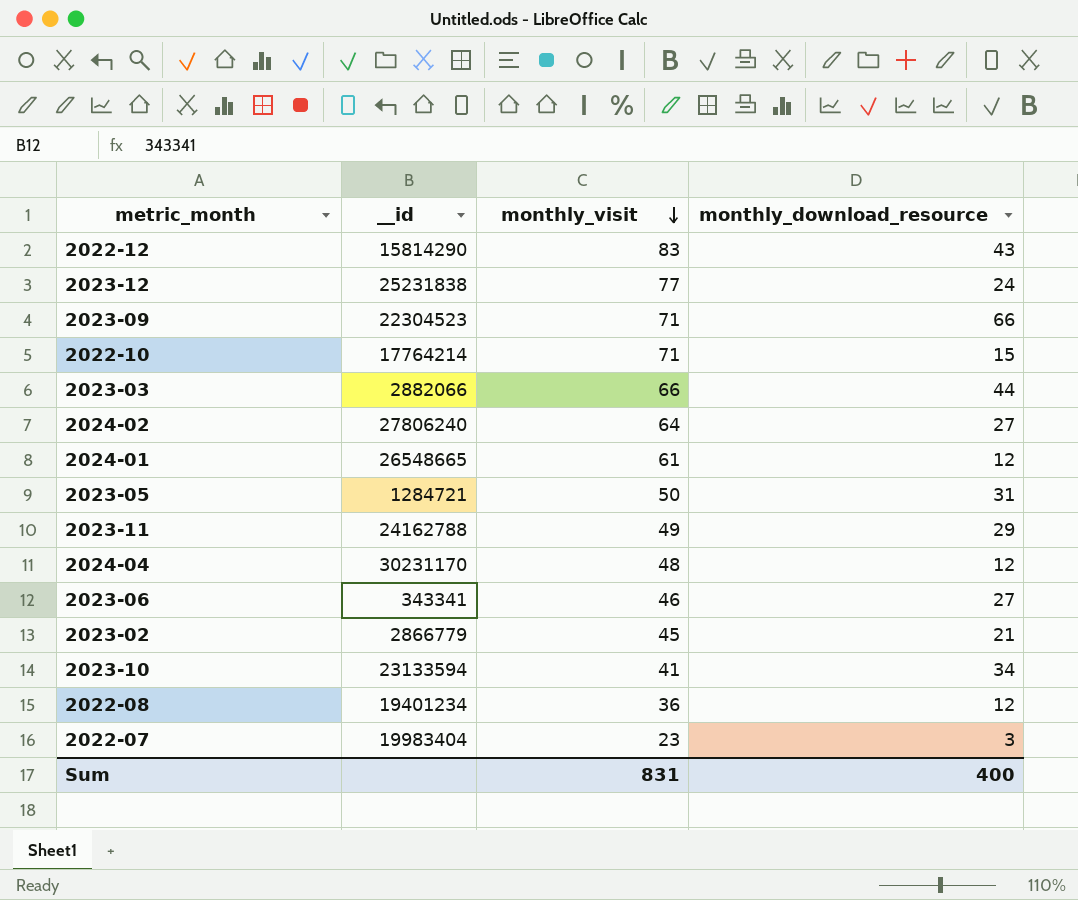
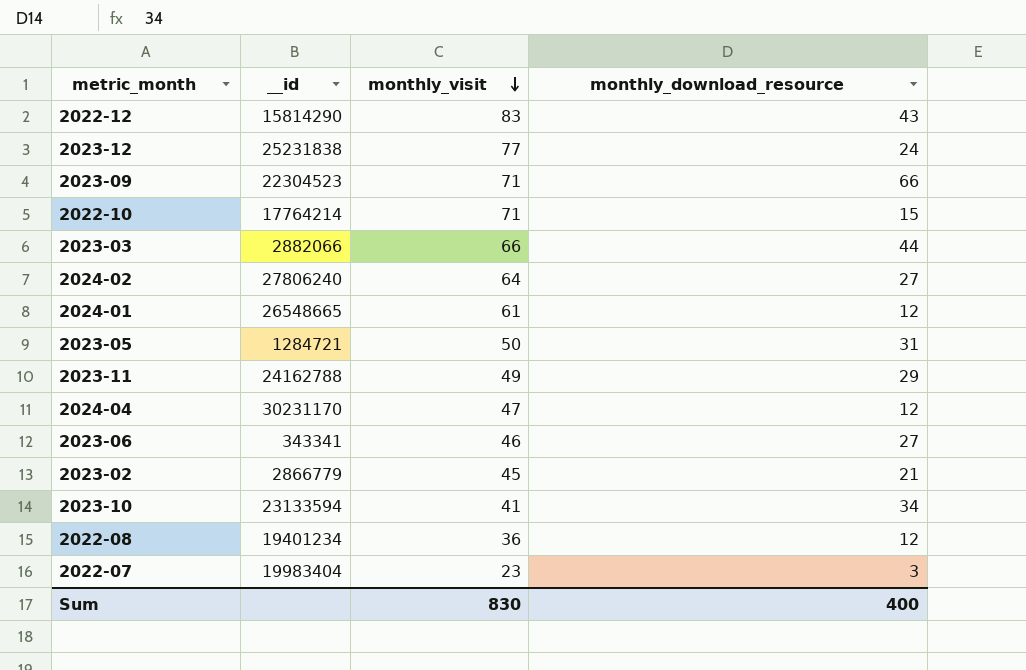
2024-04 | monthly_visit: 48 -> 47
Sum | monthly_visit: 831 -> 830

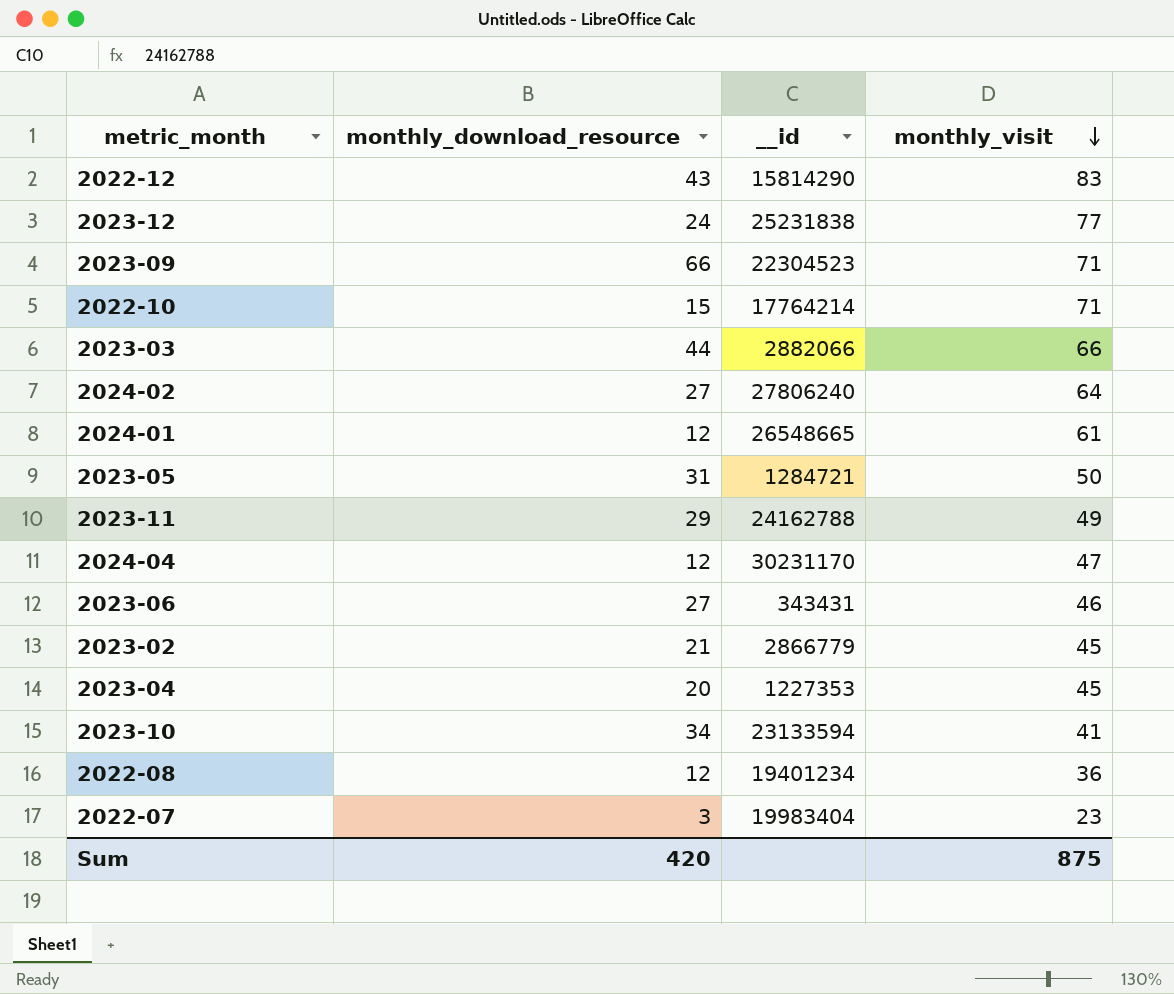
column monthly_download_resource | position: 4 -> 2
2023-06 | __id: 343341 -> 343431
row 2023-04: none -> 20 | 1227353 | 45
Sum | monthly_download_resource: 400 -> 420
Sum | monthly_visit: 830 -> 875

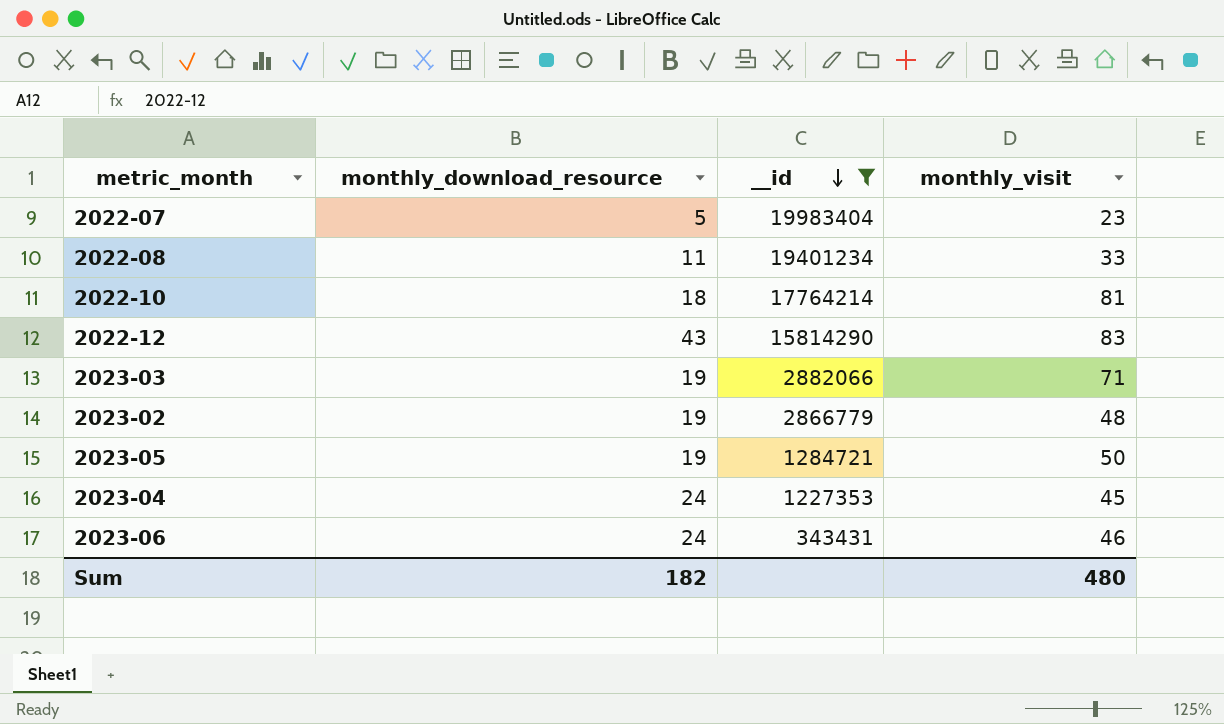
filter: none -> __id <= 19983404
row order: monthly_visit descending -> __id descending
2022-07 | monthly_download_resource: 3 -> 5
2022-08 | monthly_download_resource: 12 -> 11
2022-08 | monthly_visit: 36 -> 33
2022-10 | monthly_download_resource: 15 -> 18
2022-10 | monthly_visit: 71 -> 81
2023-03 | monthly_download_resource: 44 -> 19
2023-03 | monthly_visit: 66 -> 71
2023-02 | monthly_download_resource: 21 -> 19
2023-02 | monthly_visit: 45 -> 48
2023-05 | monthly_download_resource: 31 -> 19
2023-04 | monthly_download_resource: 20 -> 24
2023-06 | monthly_download_resource: 27 -> 24
Sum | monthly_download_resource: 420 -> 182
Sum | monthly_visit: 875 -> 480

